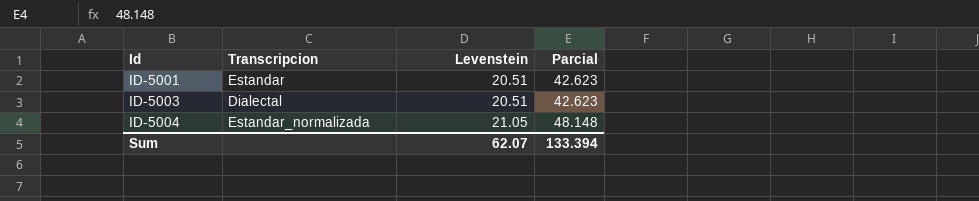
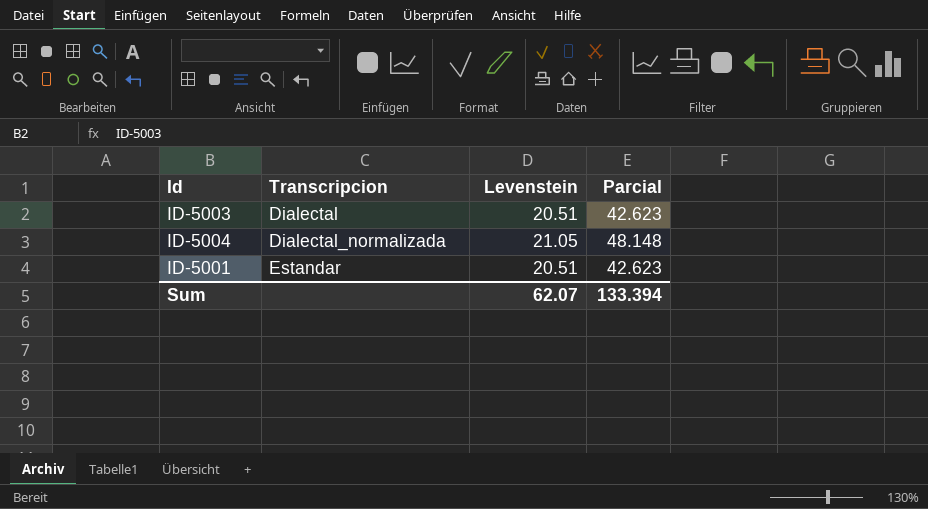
row order: Id ascending -> Transcripcion ascending
ID-5004 | Transcripcion: Estandar_normalizada -> Dialectal_normalizada

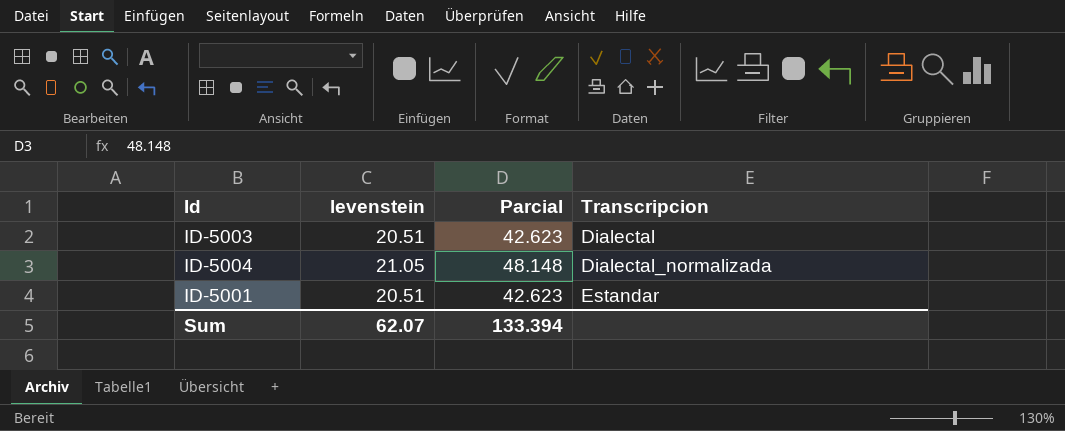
column name: Levenstein -> levenstein
column Transcripcion | position: 2 -> 4

